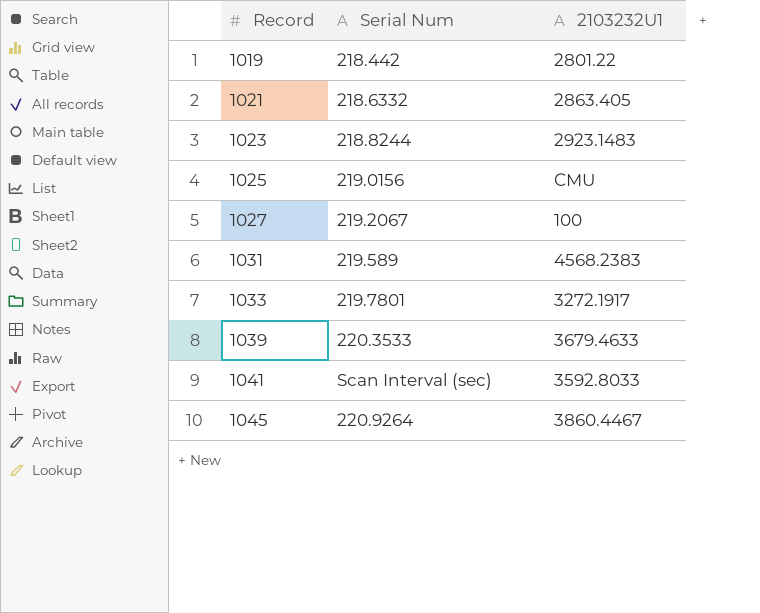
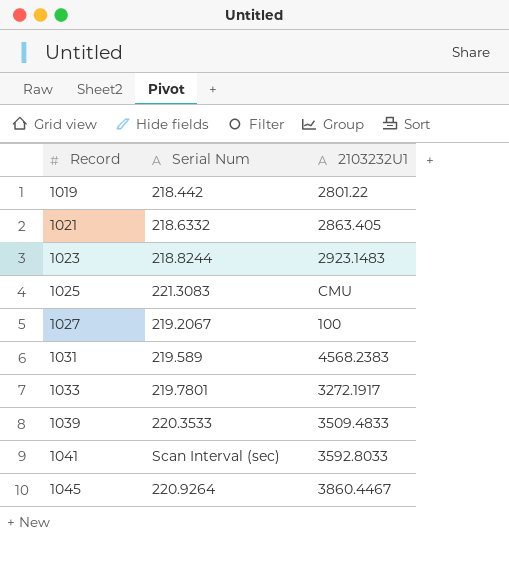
1025 | Serial Num: 219.0156 -> 221.3083
1039 | 2103232U1: 3679.4633 -> 3509.4833

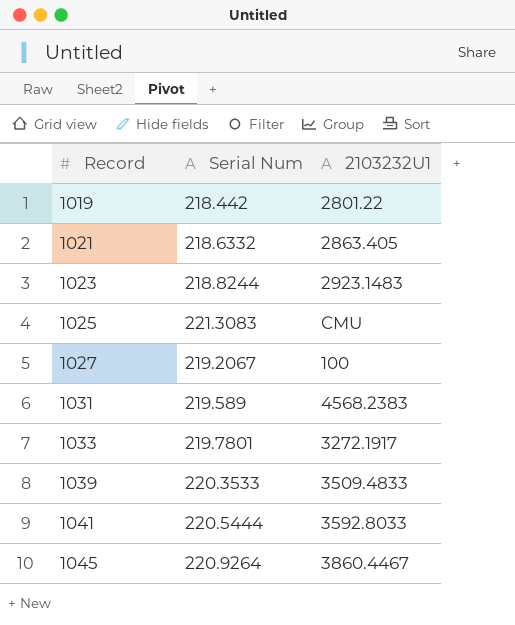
1041 | Serial Num: Scan Interval (sec) -> 220.5444

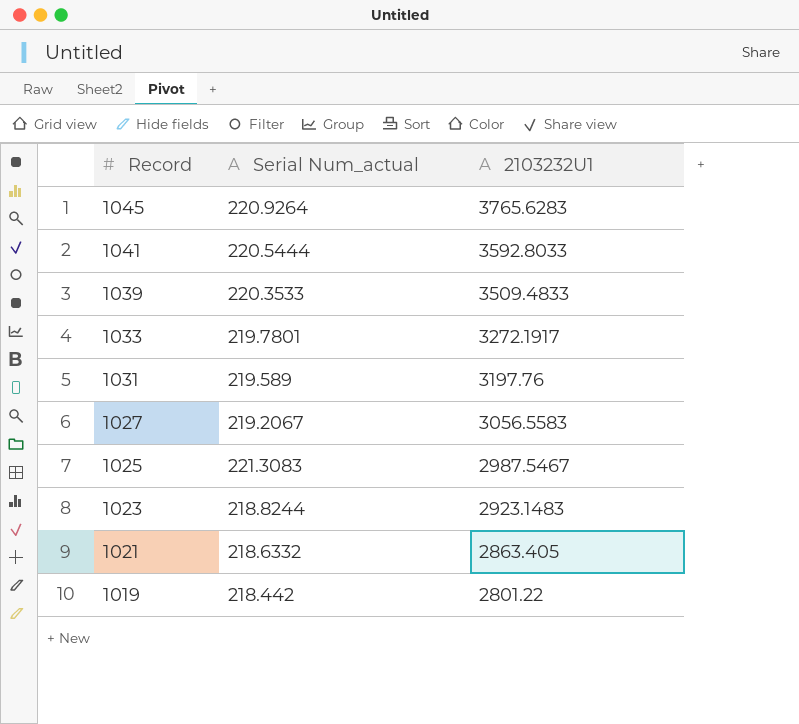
row order: Record ascending -> Record descending
column name: Serial Num -> Serial Num_actual
1045 | 2103232U1: 3860.4467 -> 3765.6283
1031 | 2103232U1: 4568.2383 -> 3197.76
1027 | 2103232U1: 100 -> 3056.5583
1025 | 2103232U1: CMU -> 2987.5467

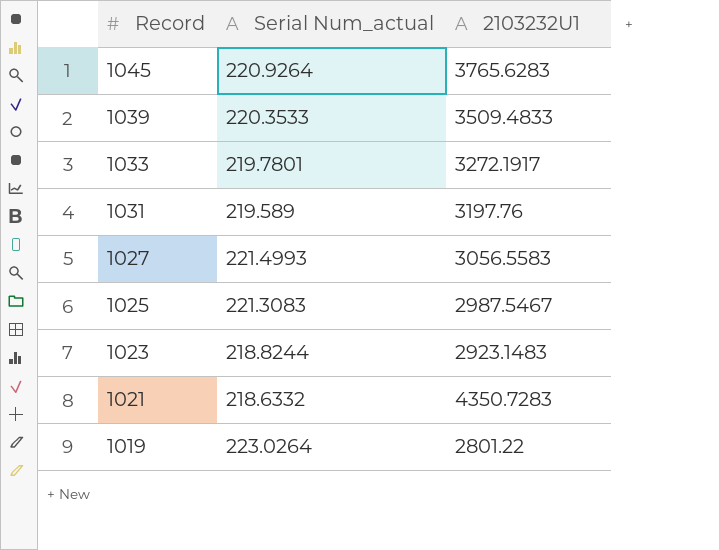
row 1041: 220.5444 | 3592.8033 -> none
1027 | Serial Num_actual: 219.2067 -> 221.4993
1021 | 2103232U1: 2863.405 -> 4350.7283
1019 | Serial Num_actual: 218.442 -> 223.0264

